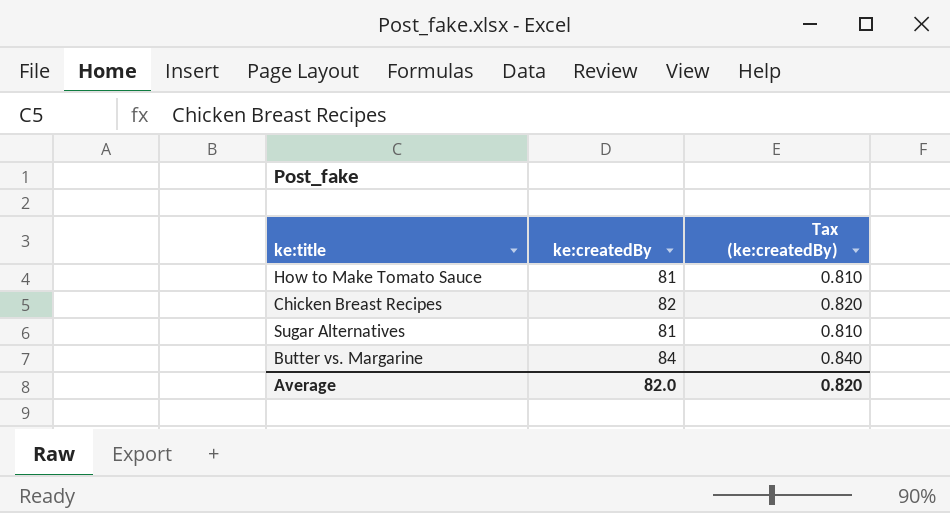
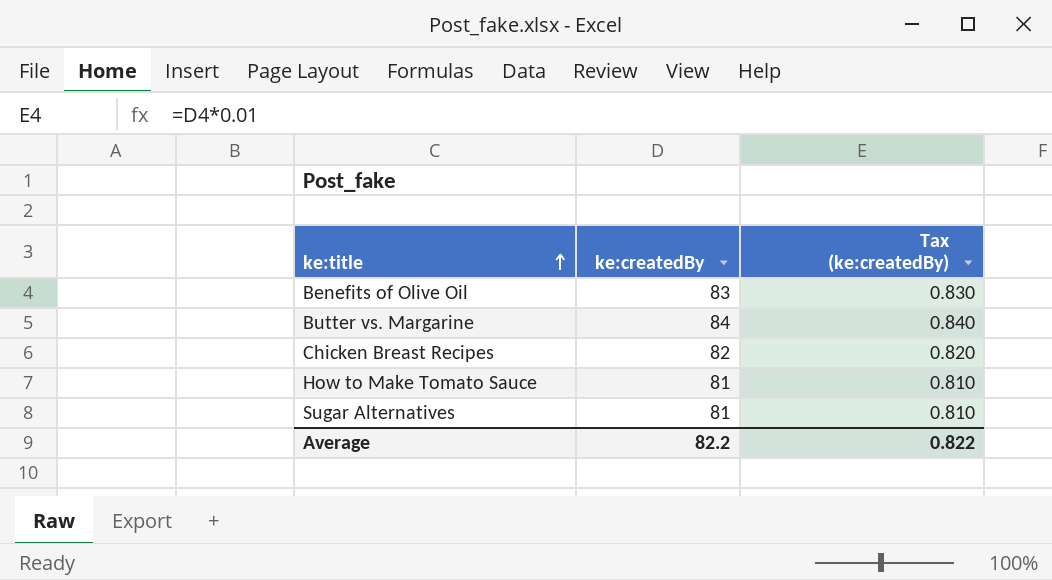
row order: none -> ke:title ascending
row Benefits of Olive Oil: none -> 83 | 0.830
Average | ke:createdBy: 82.0 -> 82.2
Average | Tax (ke:createdBy): 0.820 -> 0.822

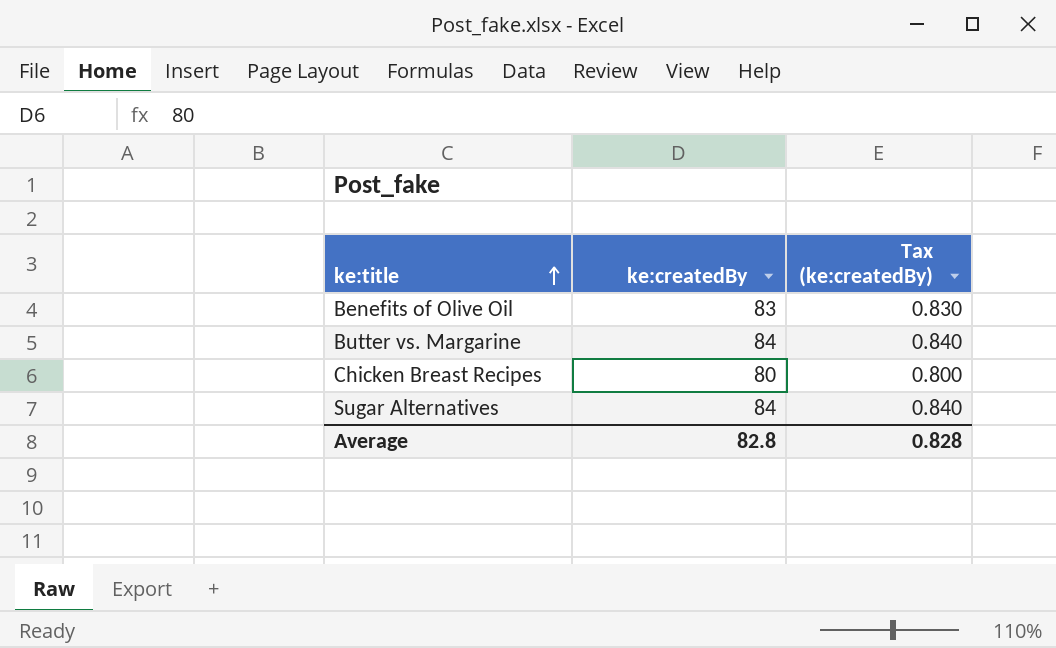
row How to Make Tomato Sauce: 81 | 0.810 -> none
Chicken Breast Recipes | ke:createdBy: 82 -> 80
Chicken Breast Recipes | Tax (ke:createdBy): 0.820 -> 0.800
Sugar Alternatives | ke:createdBy: 81 -> 84
Sugar Alternatives | Tax (ke:createdBy): 0.810 -> 0.840
Average | ke:createdBy: 82.2 -> 82.8
Average | Tax (ke:createdBy): 0.822 -> 0.828

